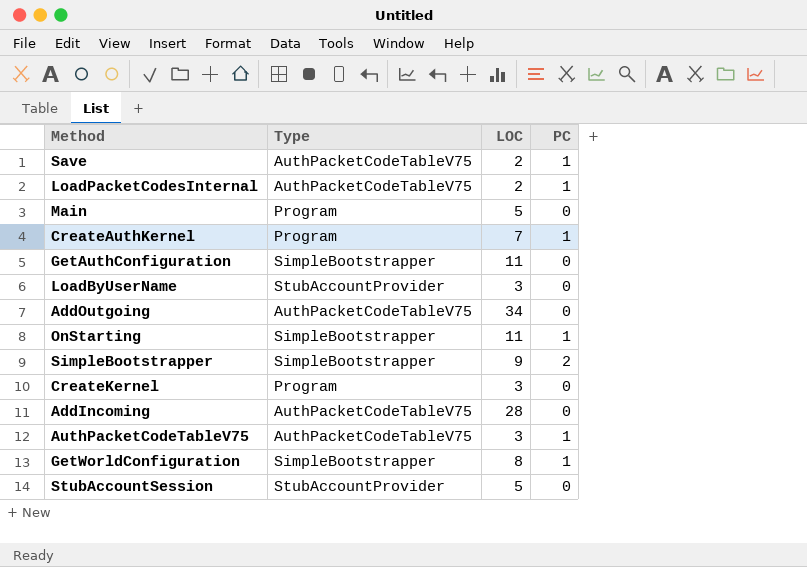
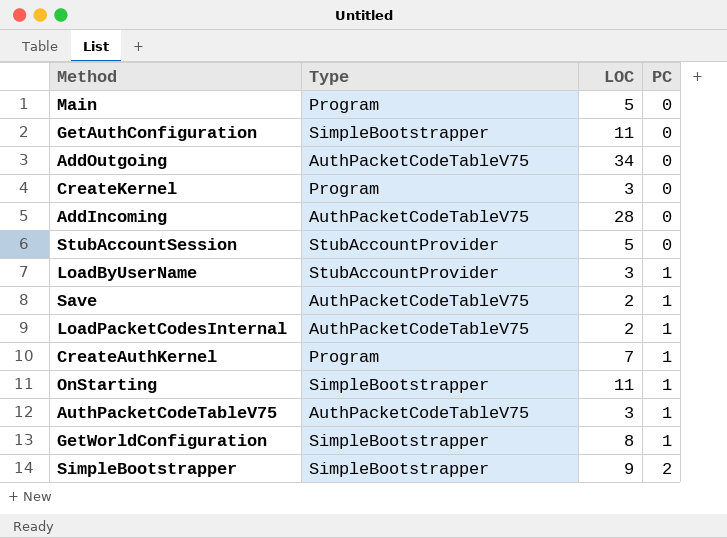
row order: none -> PC ascending
LoadByUserName | PC: 0 -> 1

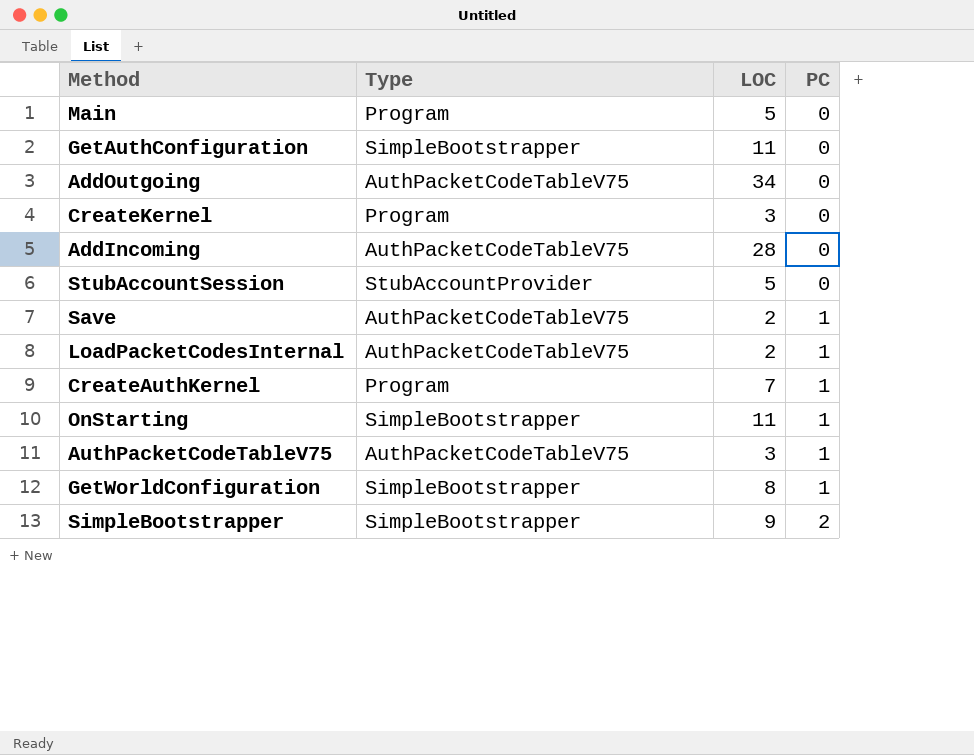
row LoadByUserName: StubAccountProvider | 3 | 1 -> none

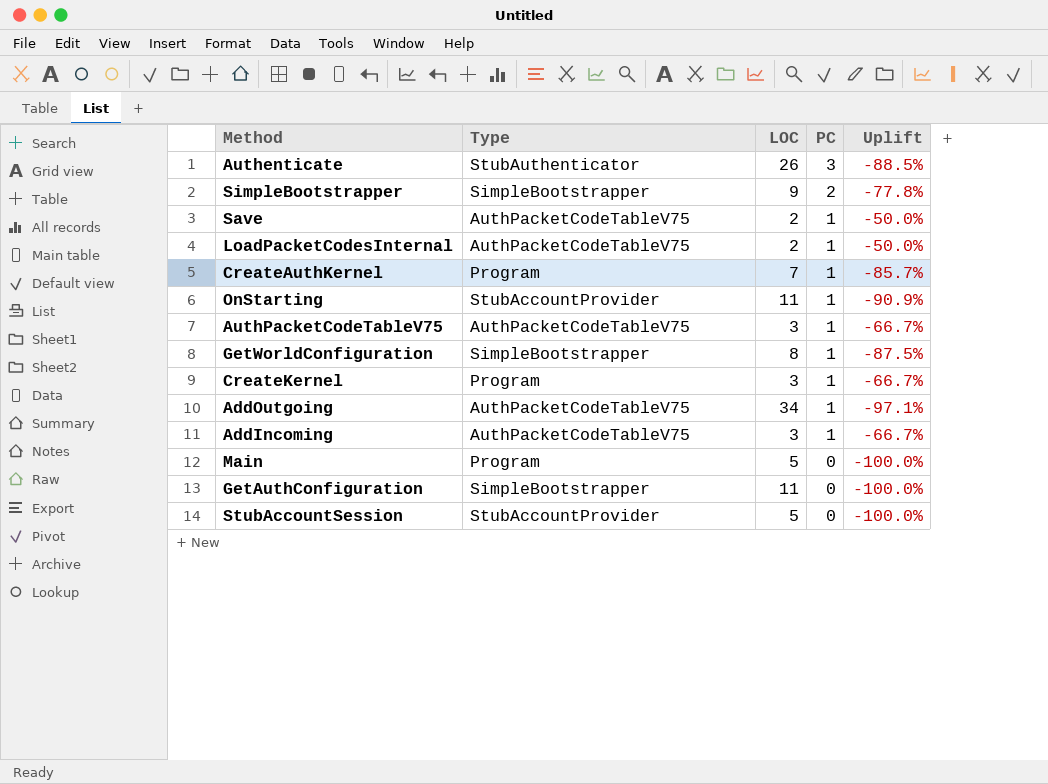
row order: PC ascending -> PC descending
column Uplift | formula: none -> ([PC] - [LOC]) / [LOC]
row Authenticate: none -> StubAuthenticator | 26 | 3 | -88.5%
OnStarting | Type: SimpleBootstrapper -> StubAccountProvider
CreateKernel | PC: 0 -> 1
AddOutgoing | PC: 0 -> 1
AddIncoming | LOC: 28 -> 3
AddIncoming | PC: 0 -> 1

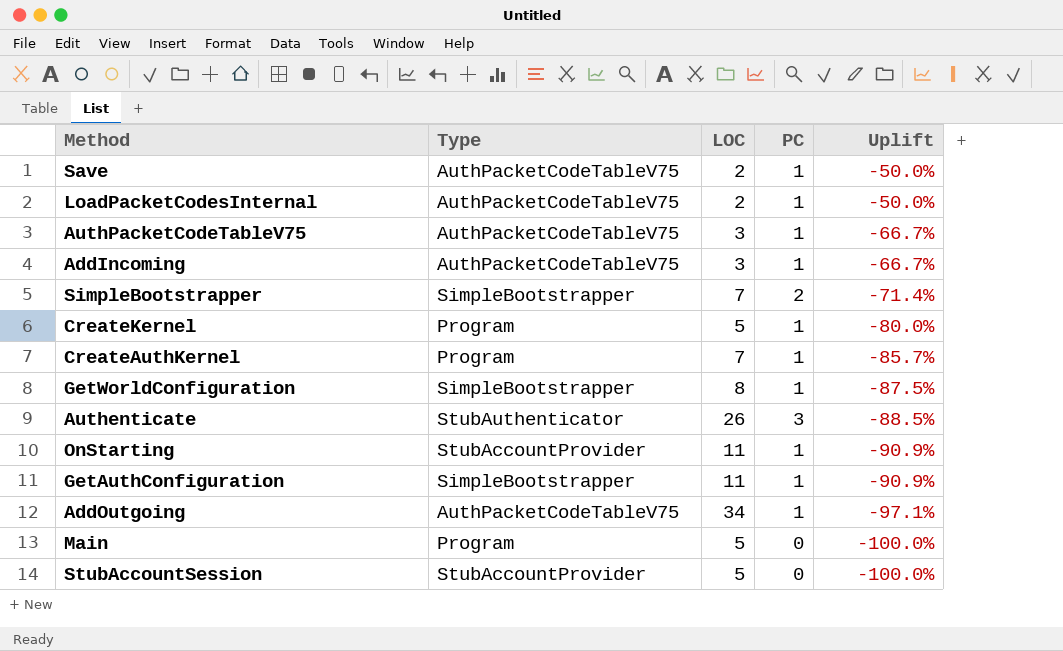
row order: PC descending -> Uplift descending
SimpleBootstrapper | LOC: 9 -> 7
SimpleBootstrapper | Uplift: -77.8% -> -71.4%
CreateKernel | LOC: 3 -> 5
CreateKernel | Uplift: -66.7% -> -80.0%
GetAuthConfiguration | PC: 0 -> 1
GetAuthConfiguration | Uplift: -100.0% -> -90.9%

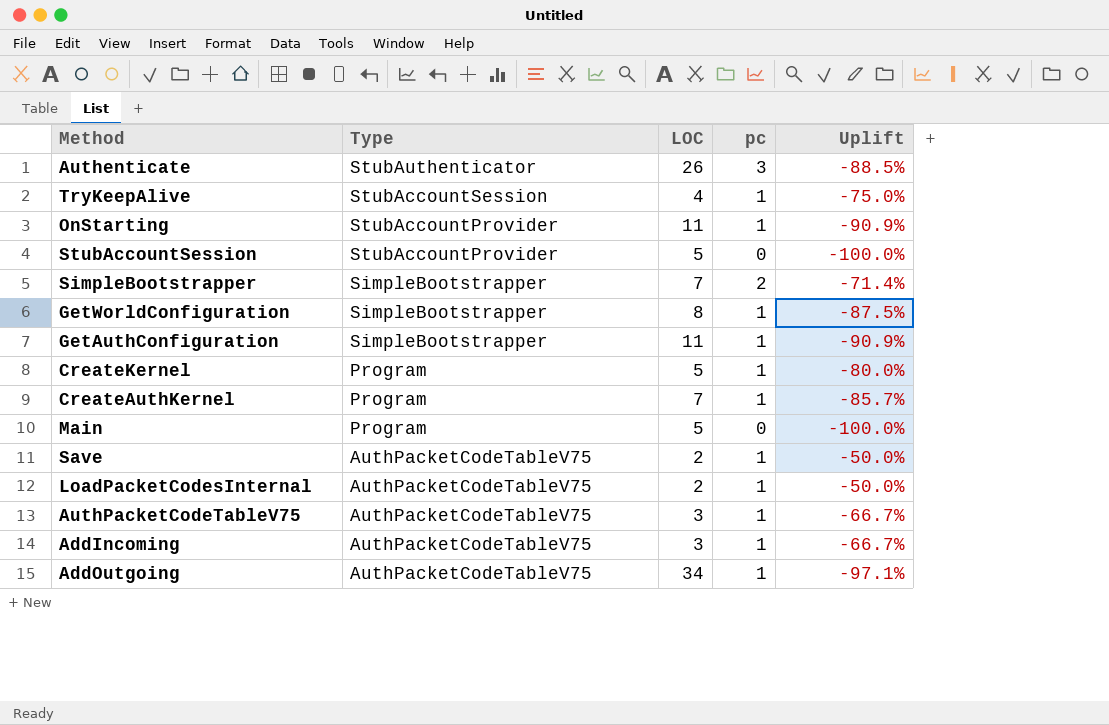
row order: Uplift descending -> Type descending
column name: PC -> pc
row TryKeepAlive: none -> StubAccountSession | 4 | 1 | -75.0%

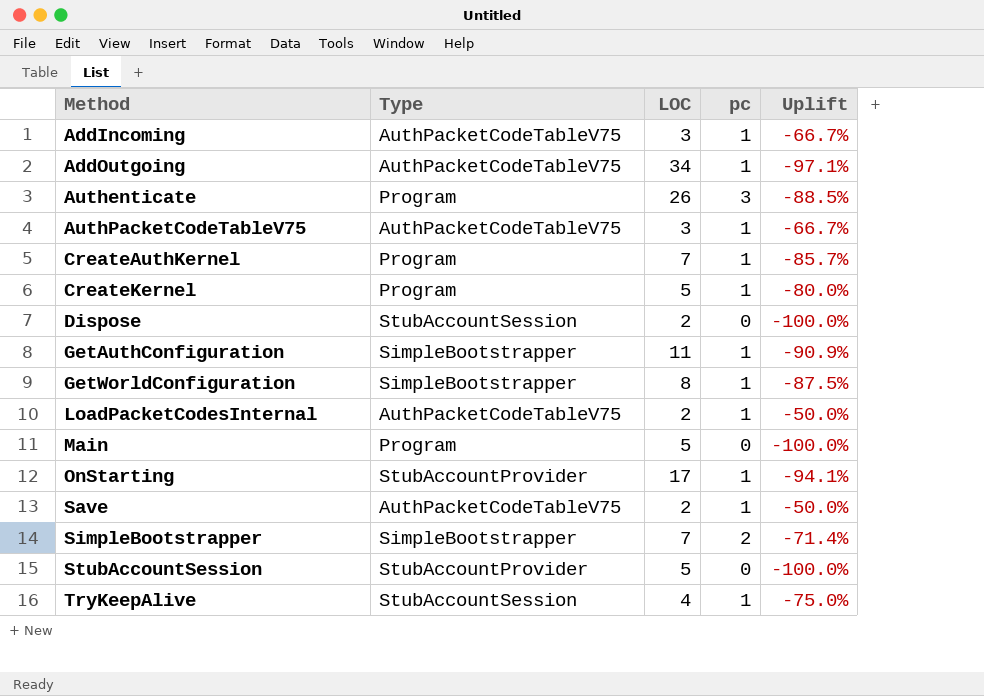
row order: Type descending -> Method ascending
Authenticate | Type: StubAuthenticator -> Program
row Dispose: none -> StubAccountSession | 2 | 0 | -100.0%
OnStarting | LOC: 11 -> 17
OnStarting | Uplift: -90.9% -> -94.1%

